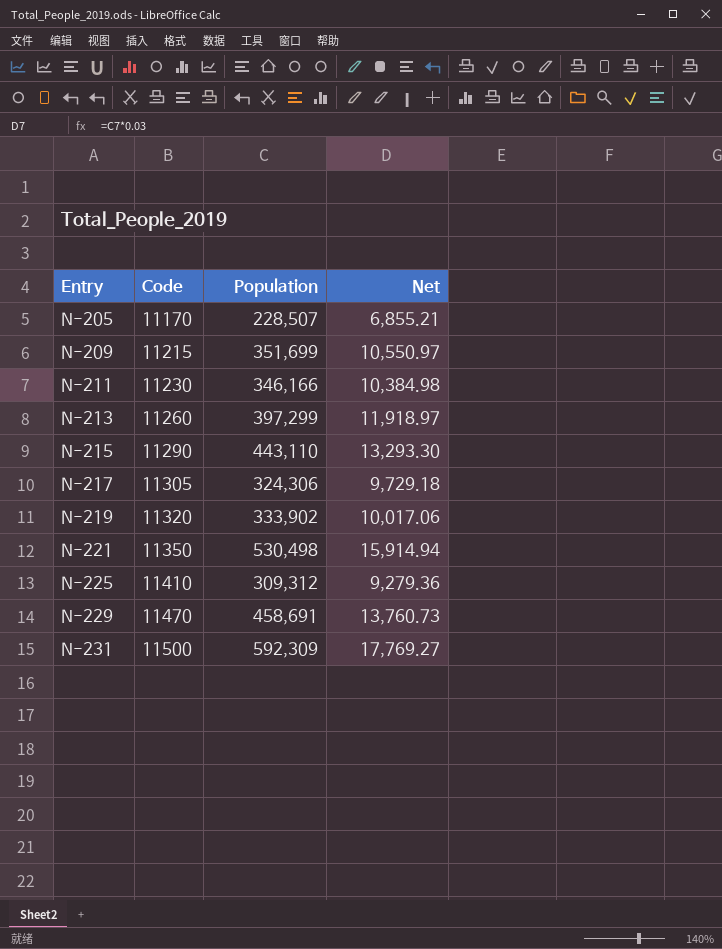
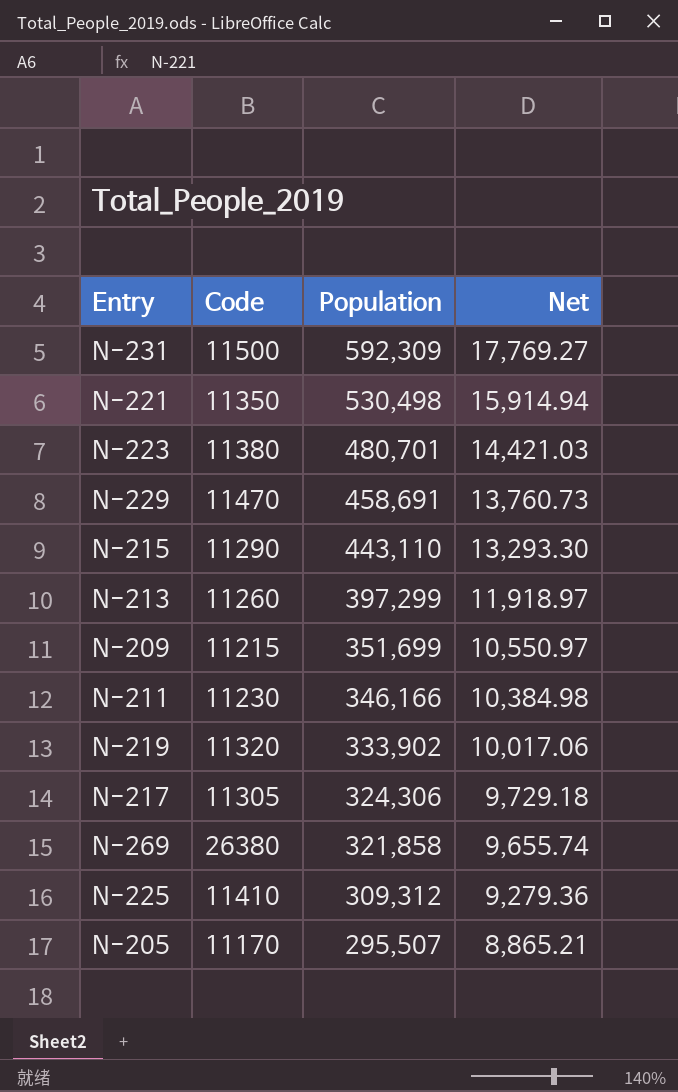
row order: Entry ascending -> Population descending
row N-223: none -> 11380 | 480,701 | 14,421.03
row N-269: none -> 26380 | 321,858 | 9,655.74
N-205 | Population: 228,507 -> 295,507
N-205 | Net: 6,855.21 -> 8,865.21

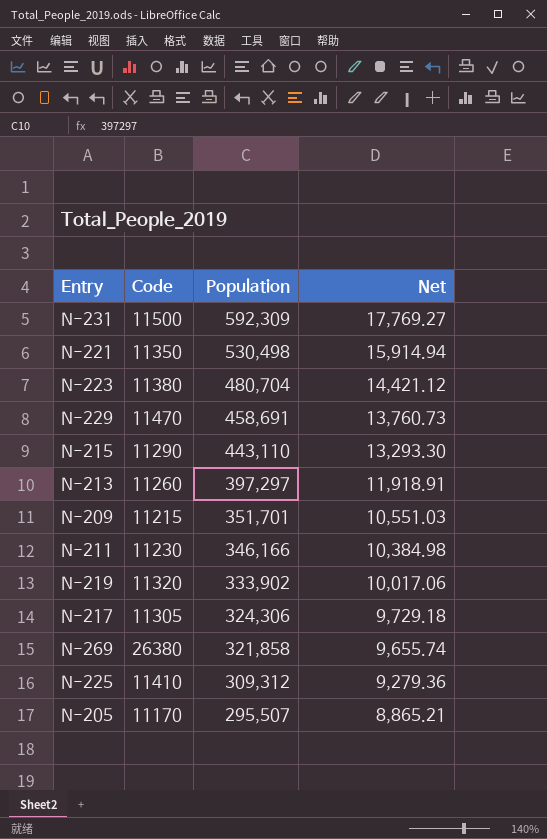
N-223 | Population: 480,701 -> 480,704
N-223 | Net: 14,421.03 -> 14,421.12
N-213 | Population: 397,299 -> 397,297
N-213 | Net: 11,918.97 -> 11,918.91
N-209 | Population: 351,699 -> 351,701
N-209 | Net: 10,550.97 -> 10,551.03

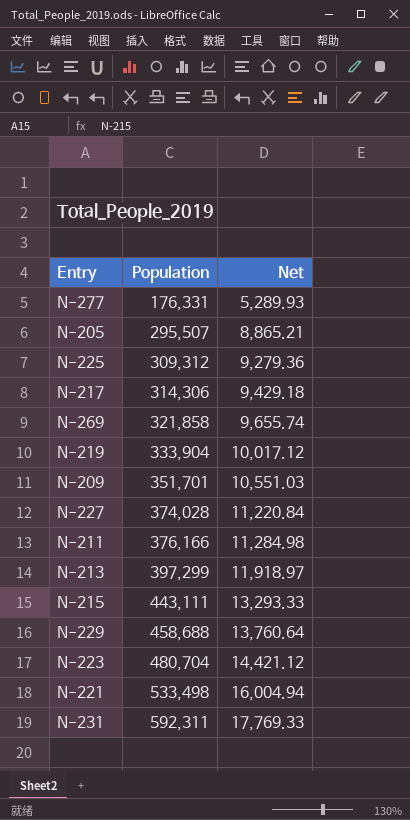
row order: Population descending -> Population ascending
column Code | position: 2 -> none
row N-277: none -> 176,331 | 5,289.93
N-217 | Population: 324,306 -> 314,306
N-217 | Net: 9,729.18 -> 9,429.18
N-219 | Population: 333,902 -> 333,904
N-219 | Net: 10,017.06 -> 10,017.12
row N-227: none -> 374,028 | 11,220.84
N-211 | Population: 346,166 -> 376,166
N-211 | Net: 10,384.98 -> 11,284.98
N-213 | Population: 397,297 -> 397,299
N-213 | Net: 11,918.91 -> 11,918.97
N-215 | Population: 443,110 -> 443,111
N-215 | Net: 13,293.30 -> 13,293.33
N-229 | Population: 458,691 -> 458,688
N-229 | Net: 13,760.73 -> 13,760.64
N-221 | Population: 530,498 -> 533,498
N-221 | Net: 15,914.94 -> 16,004.94
N-231 | Population: 592,309 -> 592,311
N-231 | Net: 17,769.27 -> 17,769.33

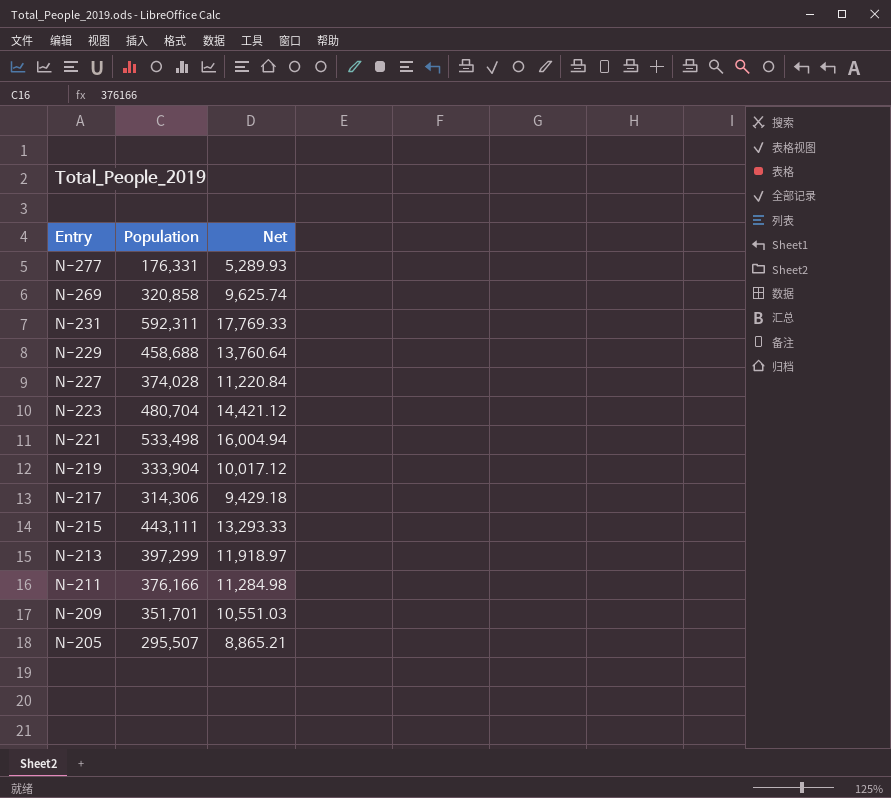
row order: Population ascending -> Entry descending
row N-225: 309,312 | 9,279.36 -> none
N-269 | Population: 321,858 -> 320,858
N-269 | Net: 9,655.74 -> 9,625.74

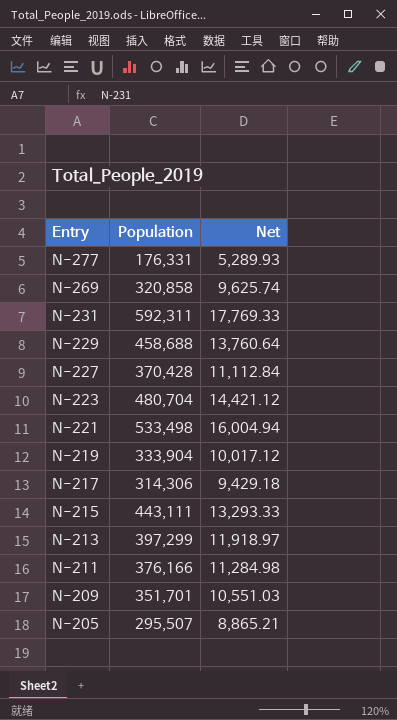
N-227 | Population: 374,028 -> 370,428
N-227 | Net: 11,220.84 -> 11,112.84

